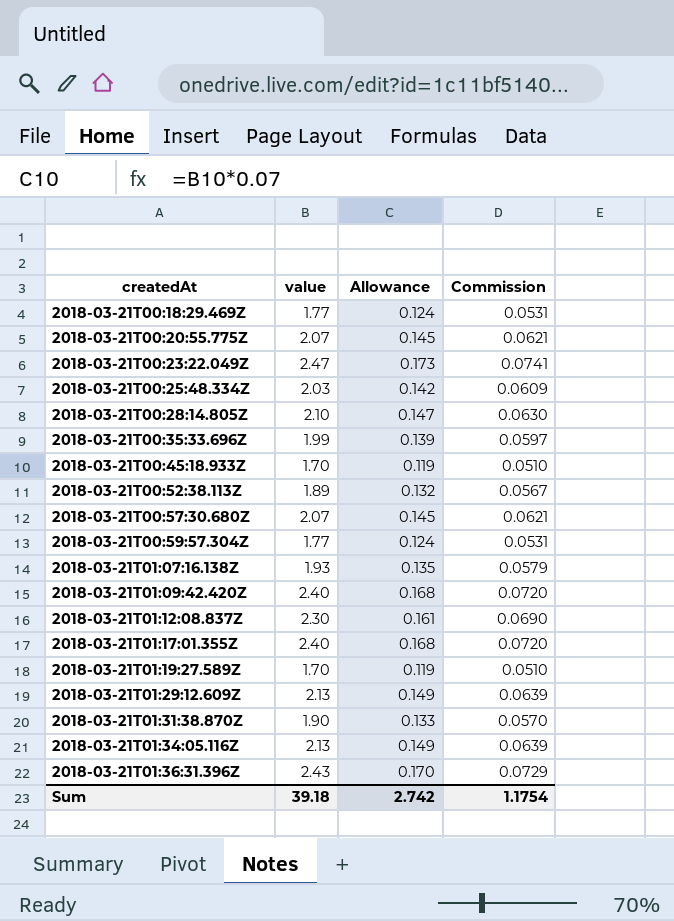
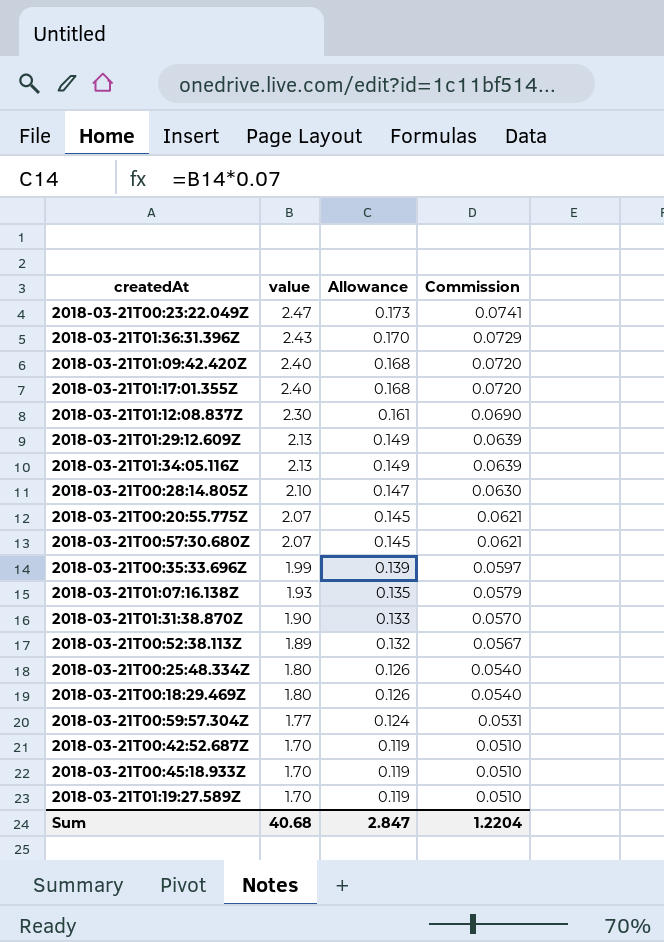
row order: createdAt ascending -> value descending
2018-03-21T00:25:48.334Z | value: 2.03 -> 1.80
2018-03-21T00:25:48.334Z | Allowance: 0.142 -> 0.126
2018-03-21T00:25:48.334Z | Commission: 0.0609 -> 0.0540
2018-03-21T00:18:29.469Z | value: 1.77 -> 1.80
2018-03-21T00:18:29.469Z | Allowance: 0.124 -> 0.126
2018-03-21T00:18:29.469Z | Commission: 0.0531 -> 0.0540
row 2018-03-21T00:42:52.687Z: none -> 1.70 | 0.119 | 0.0510
Sum | value: 39.18 -> 40.68
Sum | Allowance: 2.742 -> 2.847
Sum | Commission: 1.1754 -> 1.2204

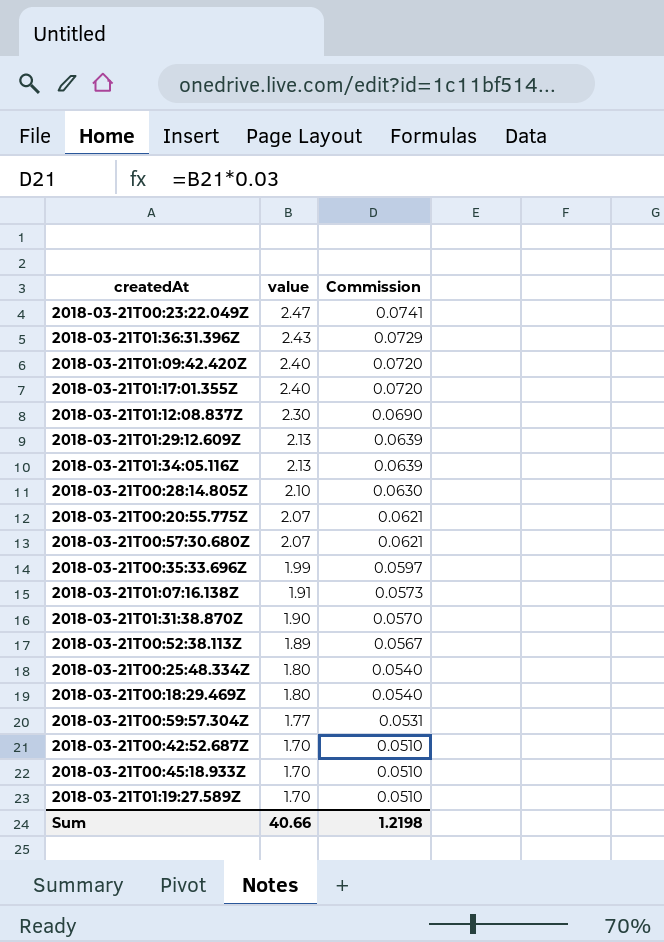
column Allowance | formula: [value] * 0.07 -> none
2018-03-21T01:07:16.138Z | value: 1.93 -> 1.91
2018-03-21T01:07:16.138Z | Commission: 0.0579 -> 0.0573
Sum | value: 40.68 -> 40.66
Sum | Commission: 1.2204 -> 1.2198

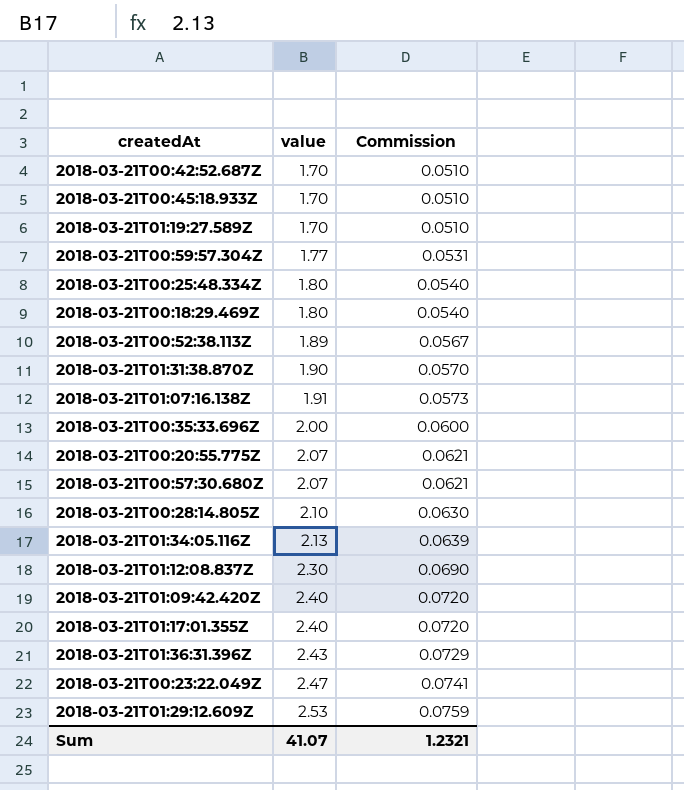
row order: value descending -> value ascending
2018-03-21T00:35:33.696Z | value: 1.99 -> 2.00
2018-03-21T00:35:33.696Z | Commission: 0.0597 -> 0.0600
2018-03-21T01:29:12.609Z | value: 2.13 -> 2.53
2018-03-21T01:29:12.609Z | Commission: 0.0639 -> 0.0759
Sum | value: 40.66 -> 41.07
Sum | Commission: 1.2198 -> 1.2321

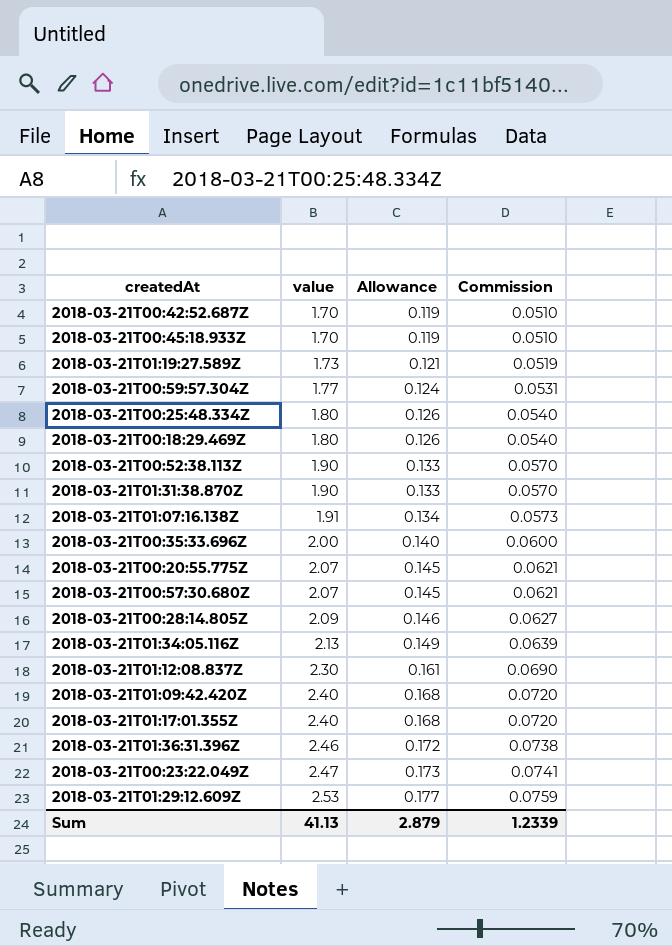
column Allowance | formula: none -> [value] * 0.07
2018-03-21T01:19:27.589Z | value: 1.70 -> 1.73
2018-03-21T01:19:27.589Z | Commission: 0.0510 -> 0.0519
2018-03-21T00:52:38.113Z | value: 1.89 -> 1.90
2018-03-21T00:52:38.113Z | Commission: 0.0567 -> 0.0570
2018-03-21T00:28:14.805Z | value: 2.10 -> 2.09
2018-03-21T00:28:14.805Z | Commission: 0.0630 -> 0.0627
2018-03-21T01:36:31.396Z | value: 2.43 -> 2.46
2018-03-21T01:36:31.396Z | Commission: 0.0729 -> 0.0738
Sum | value: 41.07 -> 41.13
Sum | Commission: 1.2321 -> 1.2339

